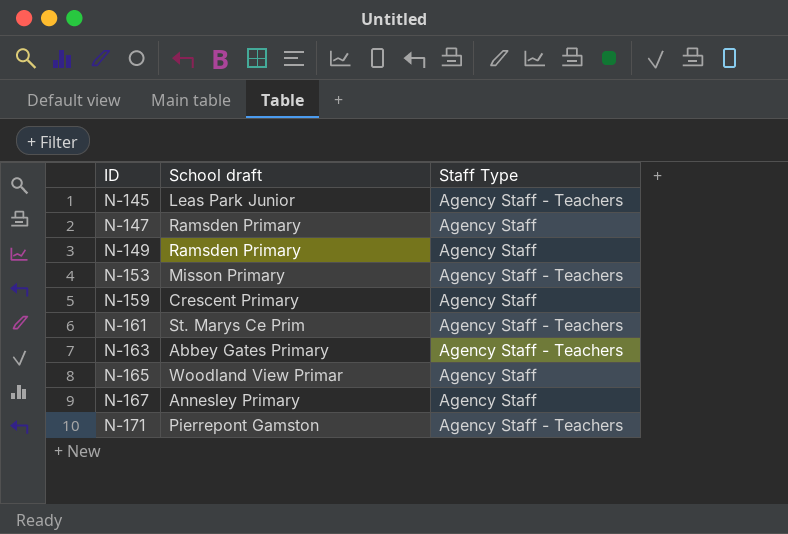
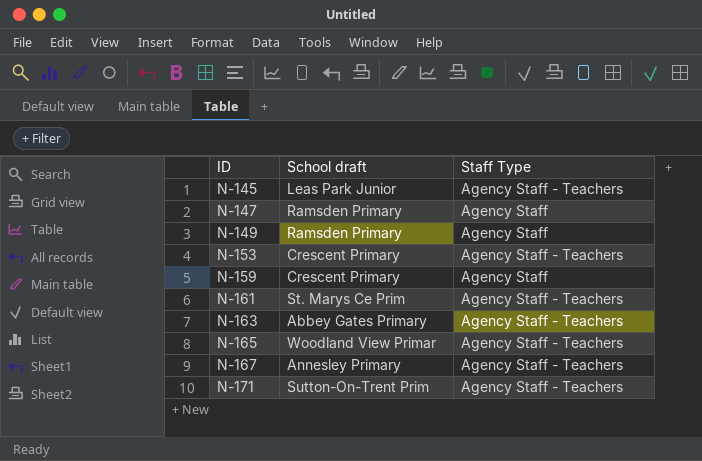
N-153 | School draft: Misson Primary -> Crescent Primary
N-165 | Staff Type: Agency Staff -> Agency Staff - Teachers
N-167 | Staff Type: Agency Staff -> Agency Staff - Teachers
N-171 | School draft: Pierrepont Gamston -> Sutton-On-Trent Prim

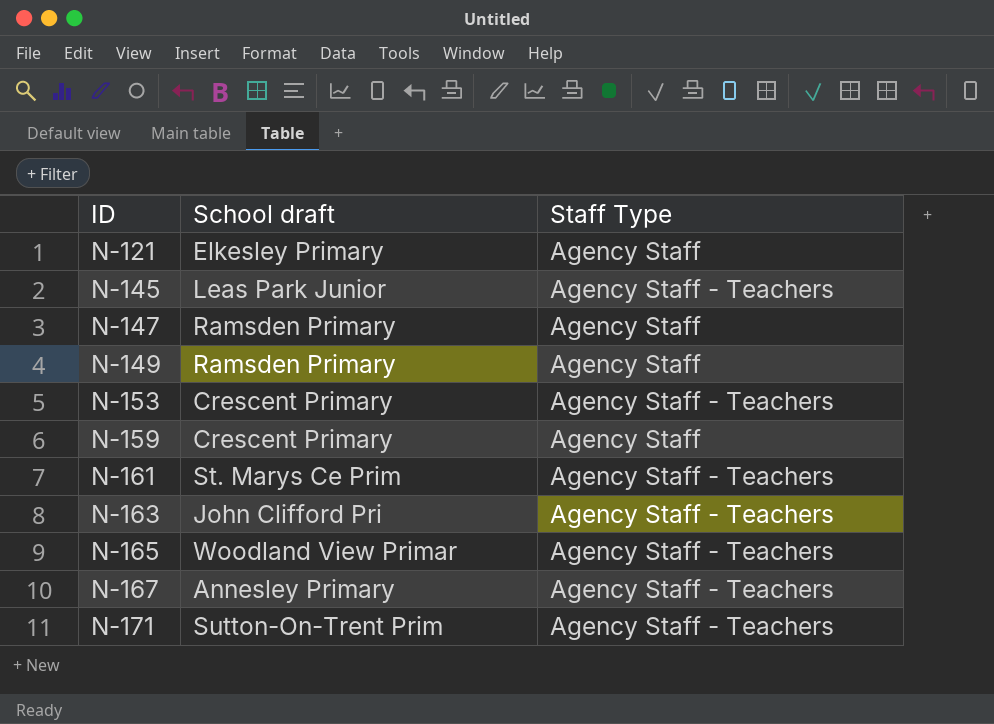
row N-121: none -> Elkesley Primary | Agency Staff
N-163 | School draft: Abbey Gates Primary -> John Clifford Pri

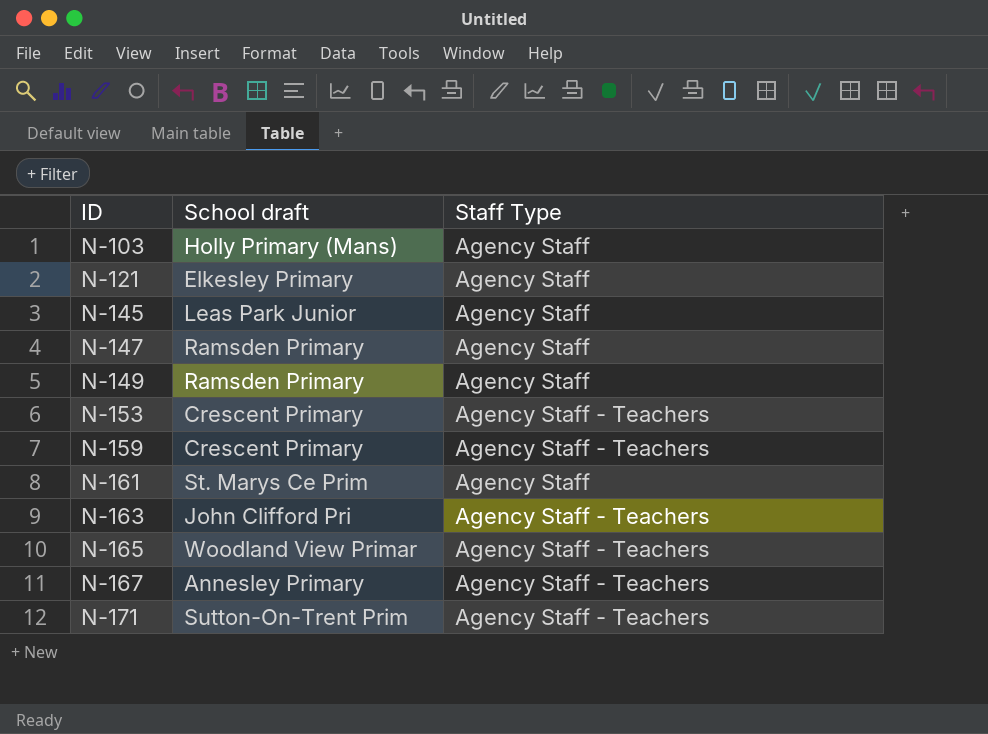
row N-103: none -> Holly Primary (Mans) | Agency Staff
N-145 | Staff Type: Agency Staff - Teachers -> Agency Staff
N-159 | Staff Type: Agency Staff -> Agency Staff - Teachers
N-161 | Staff Type: Agency Staff - Teachers -> Agency Staff

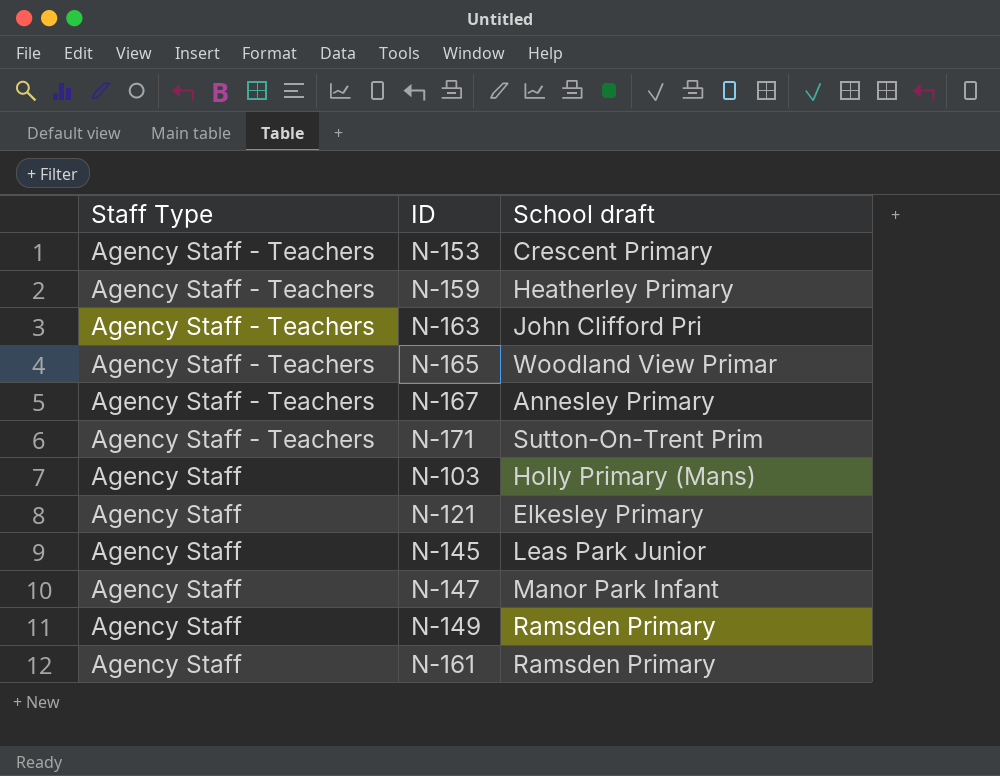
row order: ID ascending -> Staff Type descending
column Staff Type | position: 3 -> 1
N-159 | School draft: Crescent Primary -> Heatherley Primary
N-147 | School draft: Ramsden Primary -> Manor Park Infant
N-161 | School draft: St. Marys Ce Prim -> Ramsden Primary

